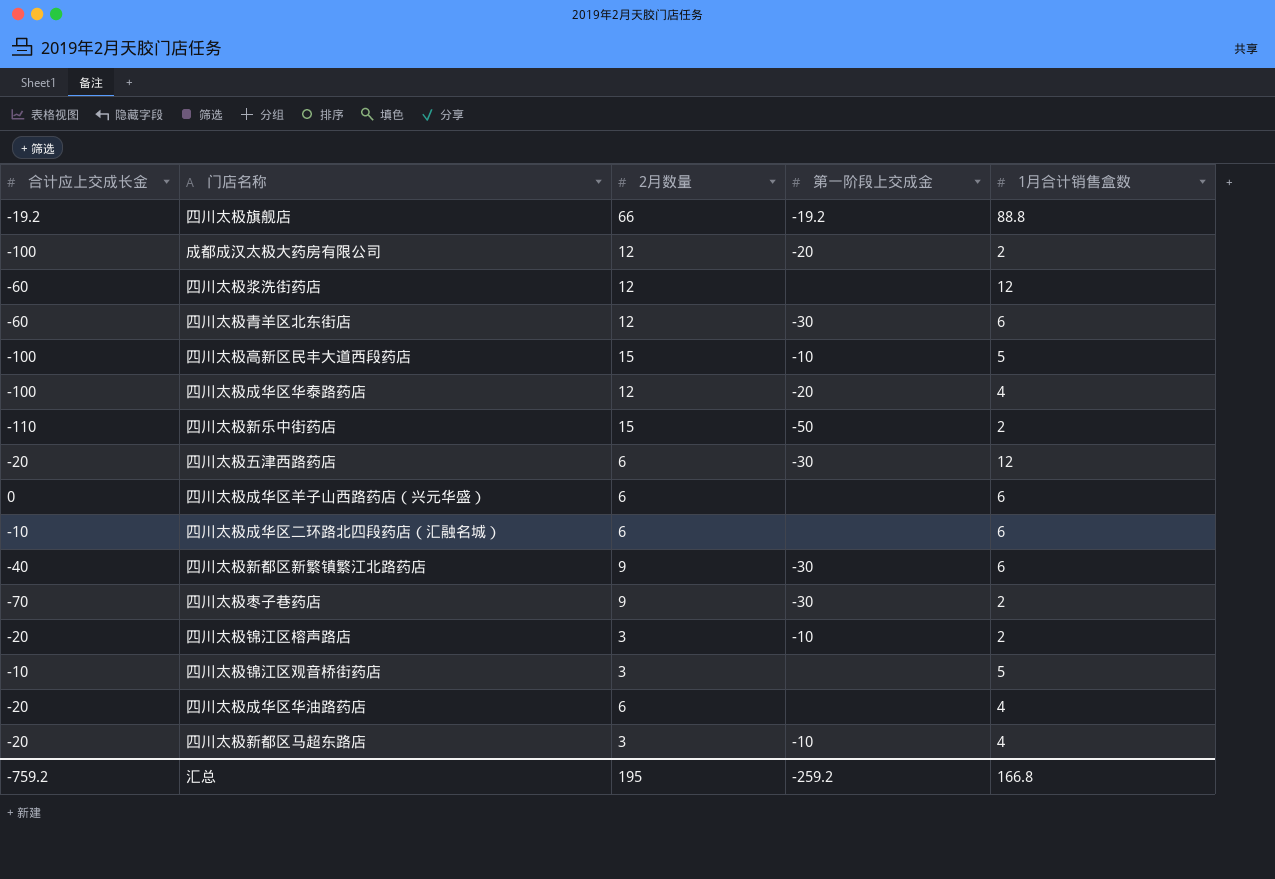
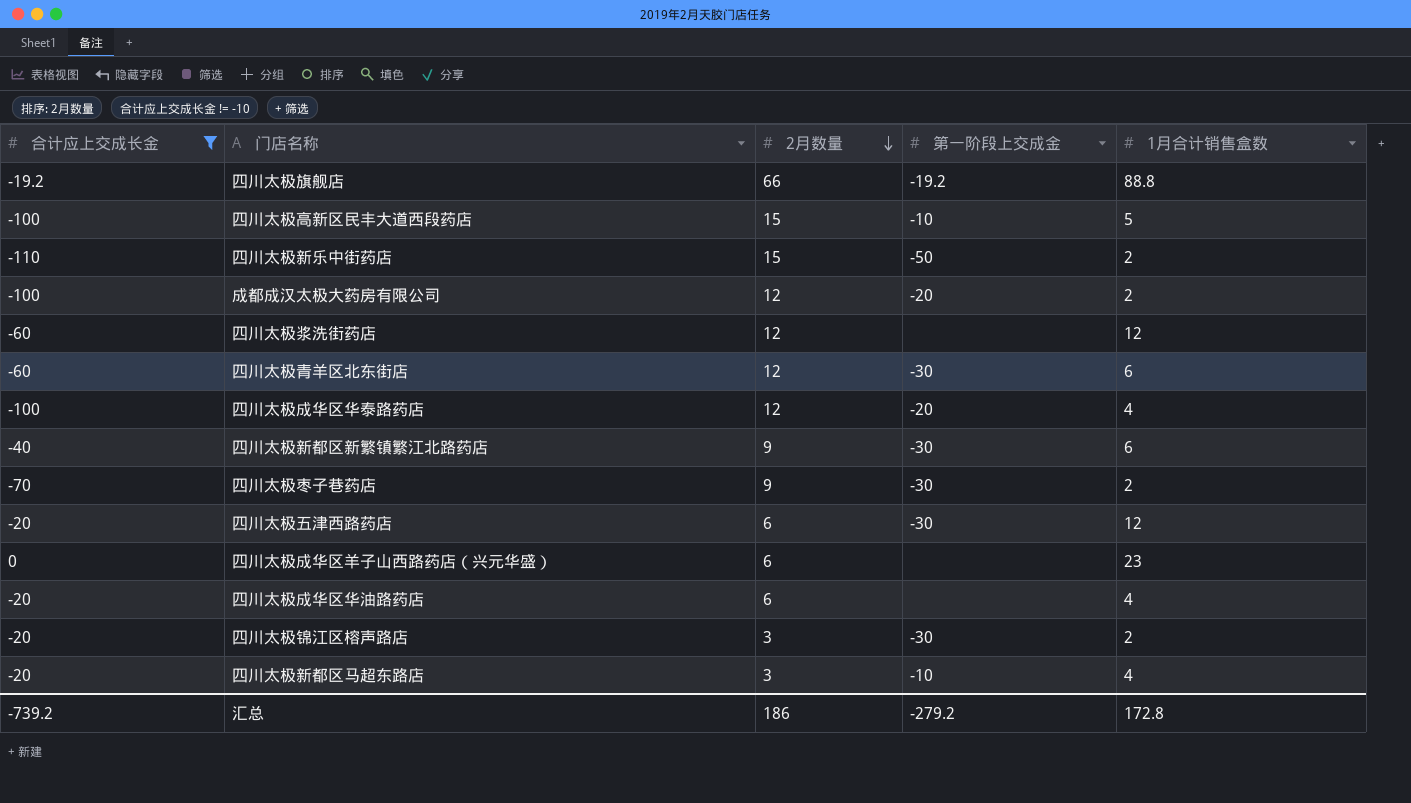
filter: none -> 合计应上交成长金 != -10
row order: none -> 2月数量 descending
四川太极成华区羊子山西路药店（兴元华盛） | 1月合计销售盒数: 6 -> 23
四川太极锦江区榕声路店 | 第一阶段上交成金: -10 -> -30
汇总 | 合计应上交成长金: -759.2 -> -739.2
汇总 | 2月数量: 195 -> 186
汇总 | 第一阶段上交成金: -259.2 -> -279.2
汇总 | 1月合计销售盒数: 166.8 -> 172.8

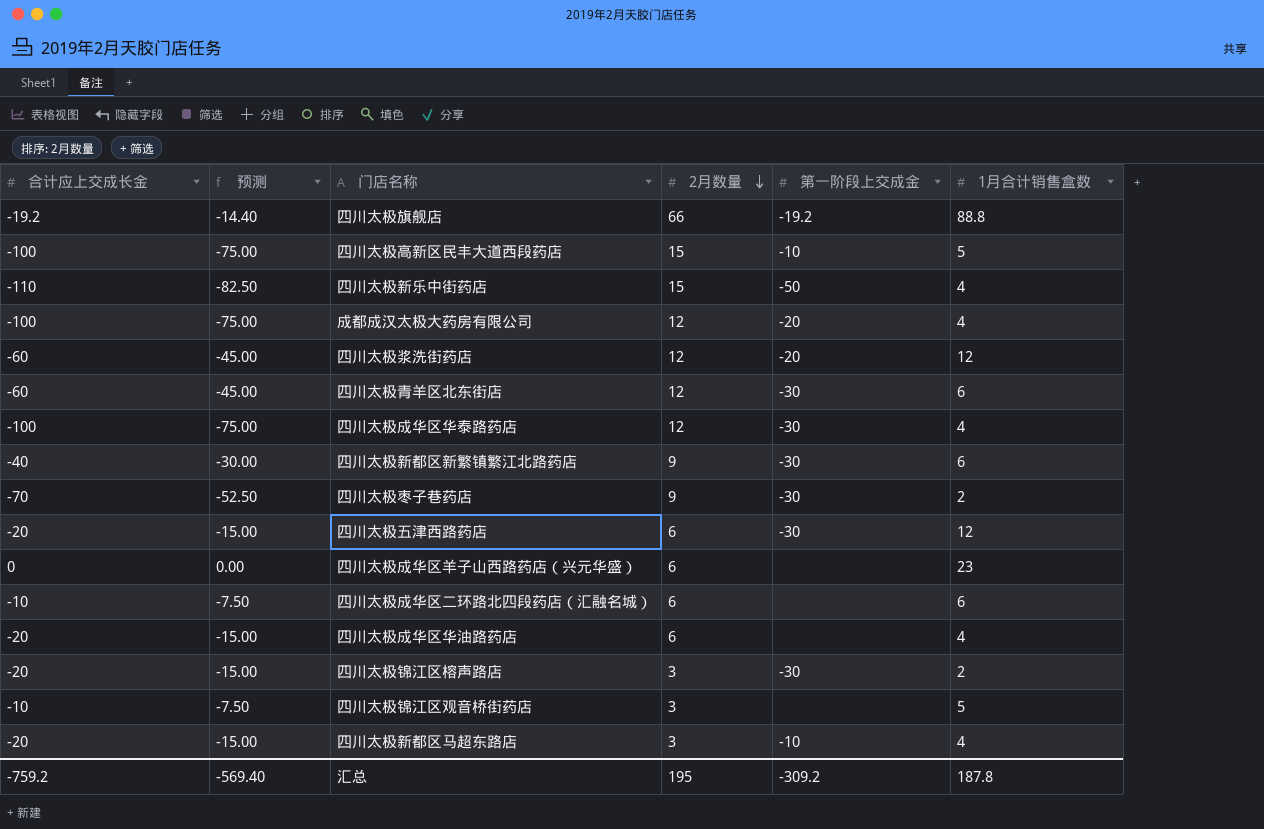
filter: 合计应上交成长金 != -10 -> none
column 预测 | formula: none -> [合计应上交成长金] * 0.75
四川太极新乐中街药店 | 1月合计销售盒数: 2 -> 4
成都成汉太极大药房有限公司 | 1月合计销售盒数: 2 -> 4
四川太极浆洗街药店 | 第一阶段上交成金: none -> -20
四川太极成华区华泰路药店 | 第一阶段上交成金: -20 -> -30
汇总 | 合计应上交成长金: -739.2 -> -759.2
汇总 | 2月数量: 186 -> 195
汇总 | 第一阶段上交成金: -279.2 -> -309.2
汇总 | 1月合计销售盒数: 172.8 -> 187.8

